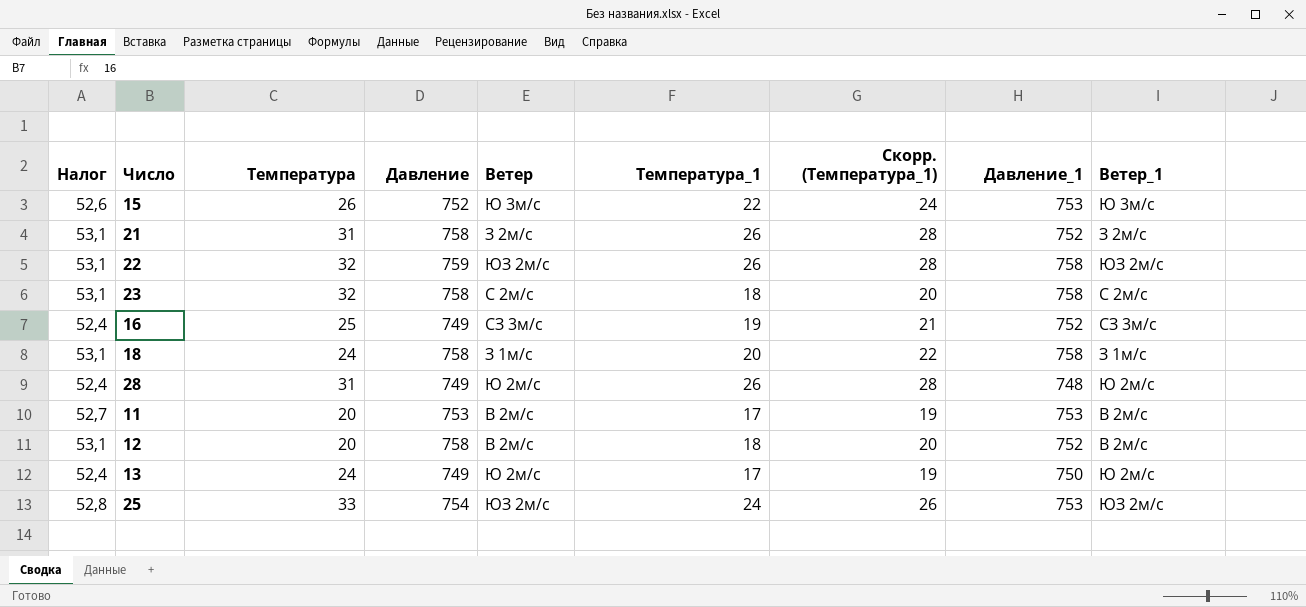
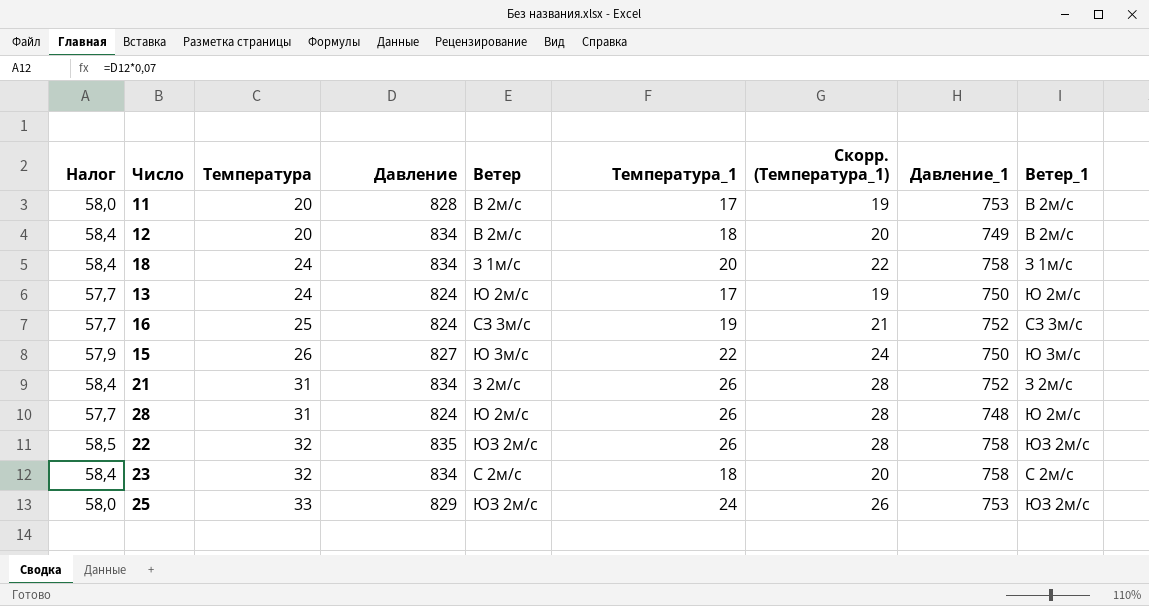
row order: none -> Температура ascending
11 | Налог: 52,7 -> 58,0
11 | Давление: 753 -> 828
12 | Налог: 53,1 -> 58,4
12 | Давление: 758 -> 834
12 | Давление_1: 752 -> 749
18 | Налог: 53,1 -> 58,4
18 | Давление: 758 -> 834
13 | Налог: 52,4 -> 57,7
13 | Давление: 749 -> 824
16 | Налог: 52,4 -> 57,7
16 | Давление: 749 -> 824
15 | Налог: 52,6 -> 57,9
15 | Давление: 752 -> 827
15 | Давление_1: 753 -> 750
21 | Налог: 53,1 -> 58,4
21 | Давление: 758 -> 834
28 | Налог: 52,4 -> 57,7
28 | Давление: 749 -> 824
22 | Налог: 53,1 -> 58,5
22 | Давление: 759 -> 835
23 | Налог: 53,1 -> 58,4
23 | Давление: 758 -> 834
25 | Налог: 52,8 -> 58,0
25 | Давление: 754 -> 829

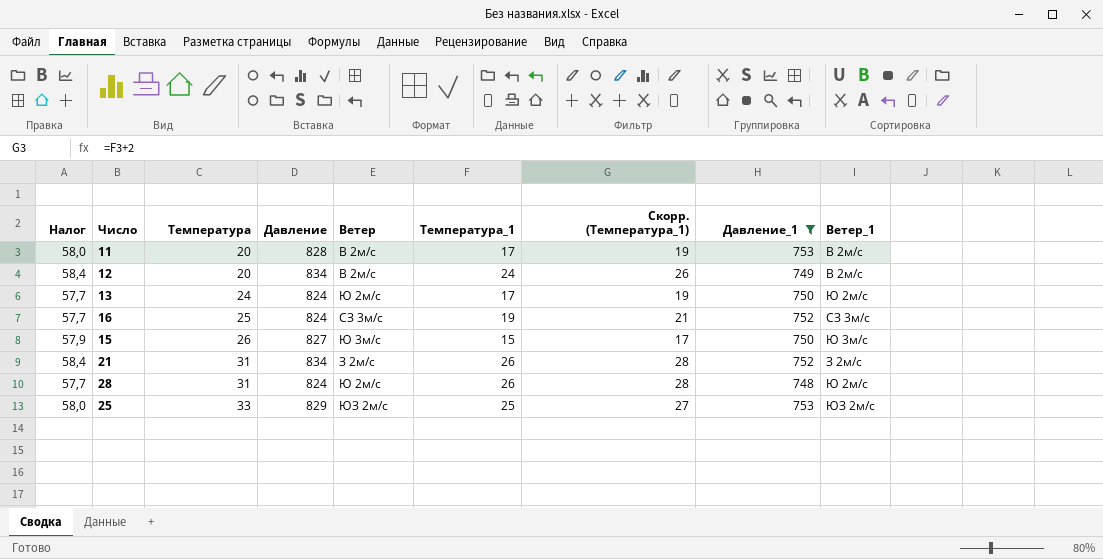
filter: none -> Давление_1 != 758
12 | Температура_1: 18 -> 24
12 | Скорр. (Температура_1): 20 -> 26
15 | Температура_1: 22 -> 15
15 | Скорр. (Температура_1): 24 -> 17
25 | Температура_1: 24 -> 25
25 | Скорр. (Температура_1): 26 -> 27

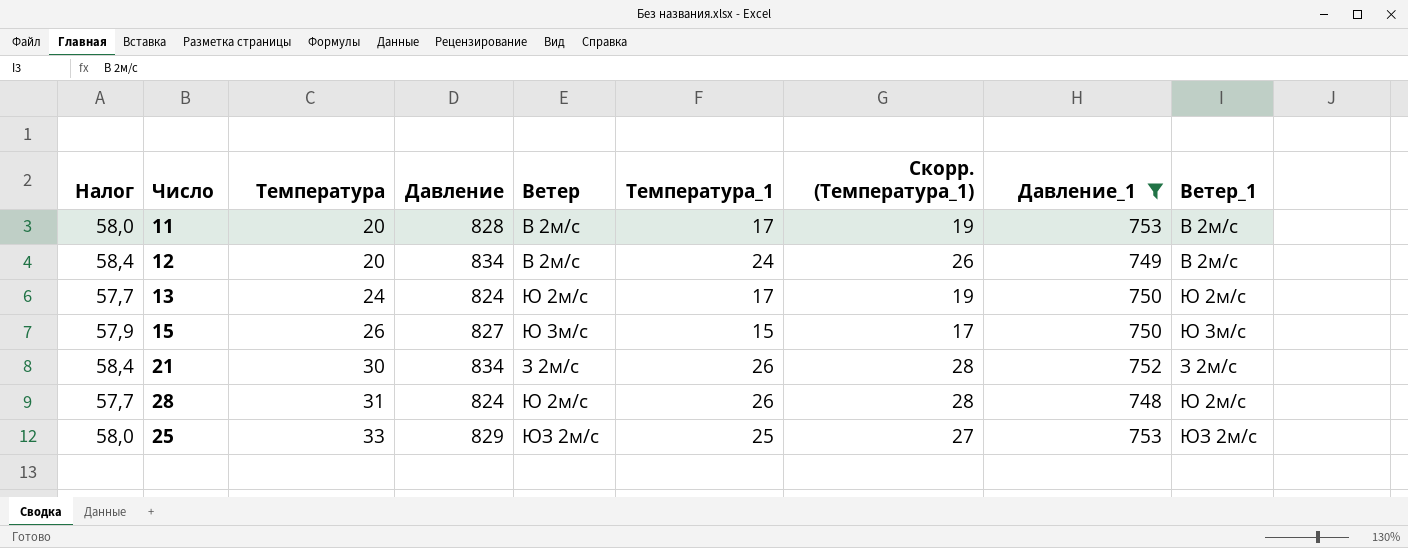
row 16: 57,7 | 25 | 824 | СЗ 3м/с | 19 | 21 | 752 | СЗ 3м/с -> none
21 | Температура: 31 -> 30

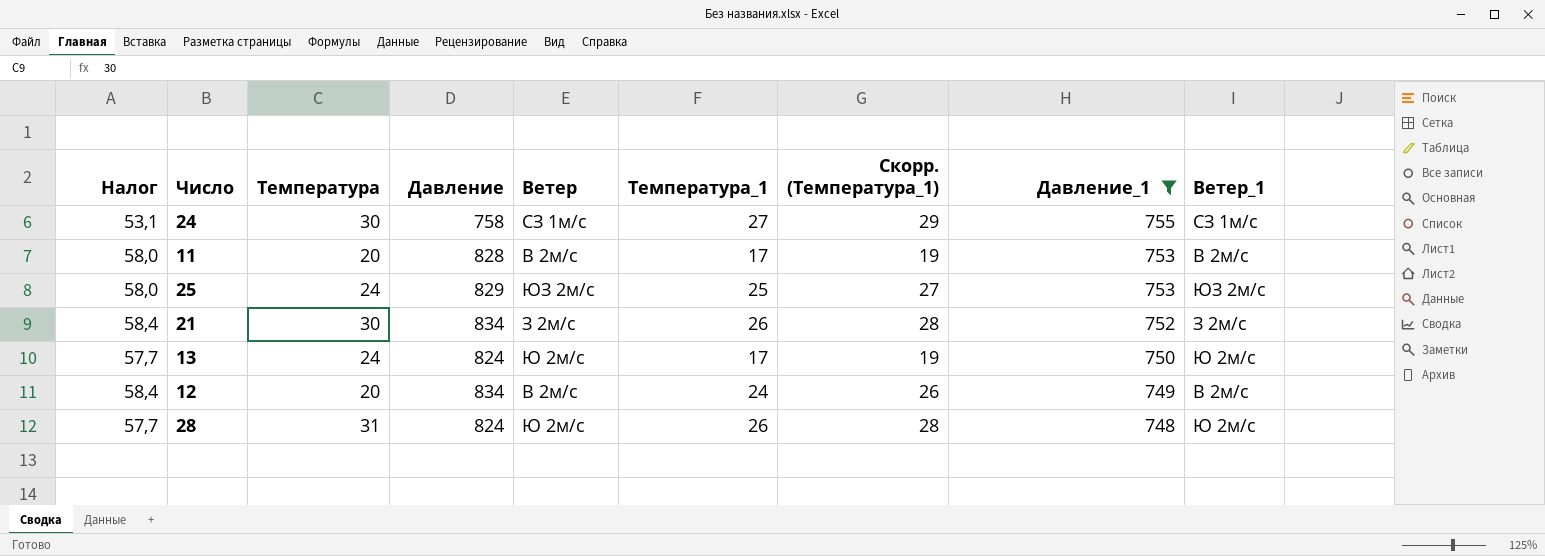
row order: Температура ascending -> Давление_1 descending
row 15: 57,9 | 26 | 827 | Ю 3м/с | 15 | 17 | 750 | Ю 3м/с -> none
row 24: none -> 53,1 | 30 | 758 | СЗ 1м/с | 27 | 29 | 755 | СЗ 1м/с
25 | Температура: 33 -> 24

